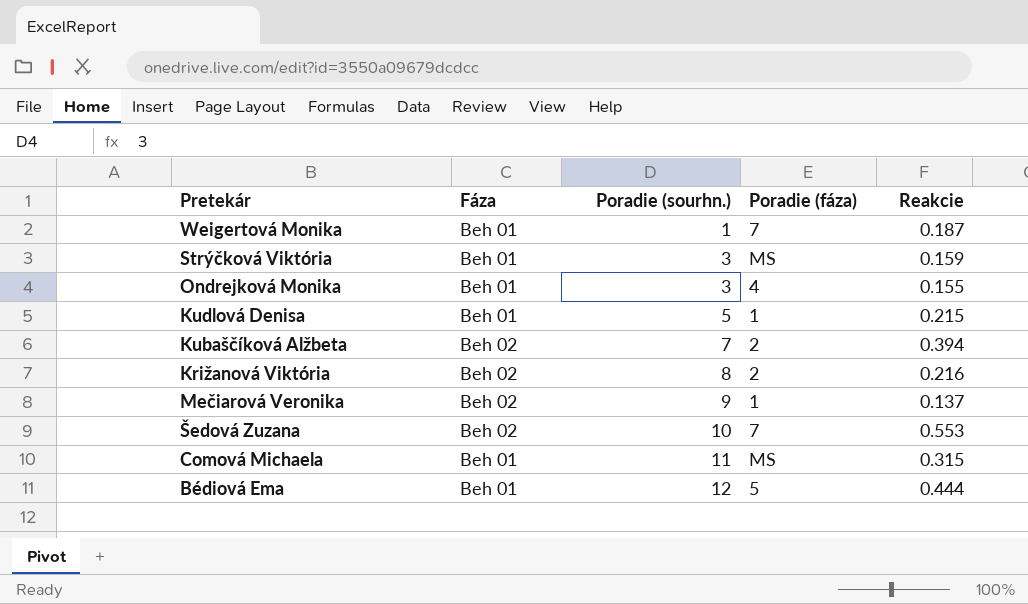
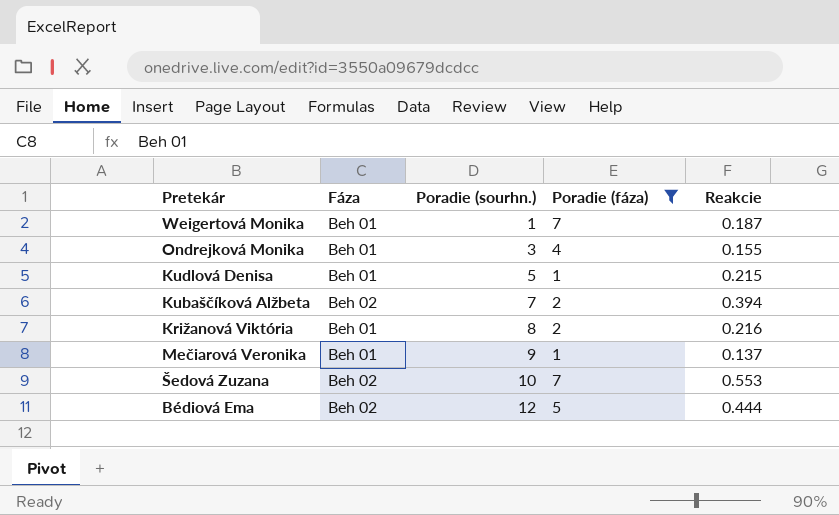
filter: none -> Poradie (fáza) != MS
Križanová Viktória | Fáza: Beh 02 -> Beh 01
Mečiarová Veronika | Fáza: Beh 02 -> Beh 01
Bédiová Ema | Fáza: Beh 01 -> Beh 02

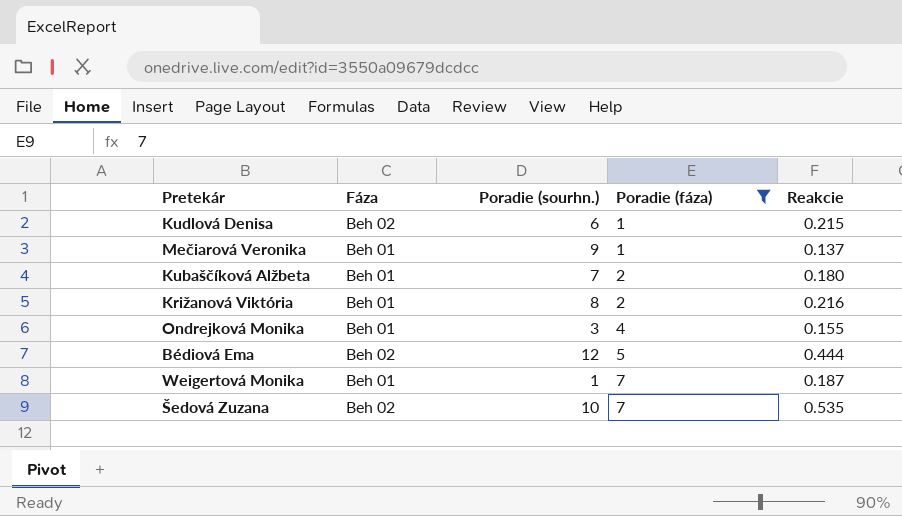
row order: Poradie (sourhn.) ascending -> Poradie (fáza) ascending
Kudlová Denisa | Fáza: Beh 01 -> Beh 02
Kudlová Denisa | Poradie (sourhn.): 5 -> 6
Kubaščíková Alžbeta | Fáza: Beh 02 -> Beh 01
Kubaščíková Alžbeta | Reakcie: 0.394 -> 0.180
Šedová Zuzana | Reakcie: 0.553 -> 0.535

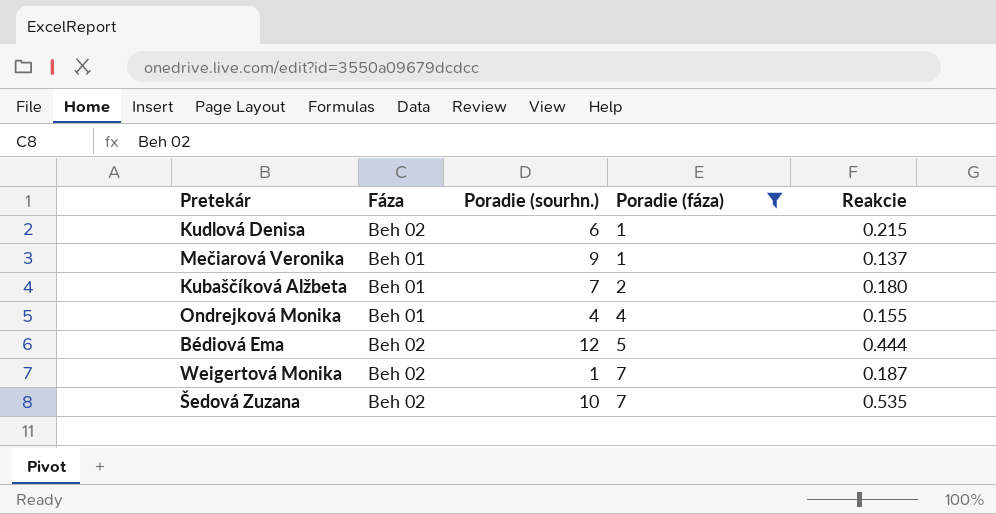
row Križanová Viktória: Beh 01 | 8 | 2 | 0.216 -> none
Ondrejková Monika | Poradie (sourhn.): 3 -> 4
Weigertová Monika | Fáza: Beh 01 -> Beh 02

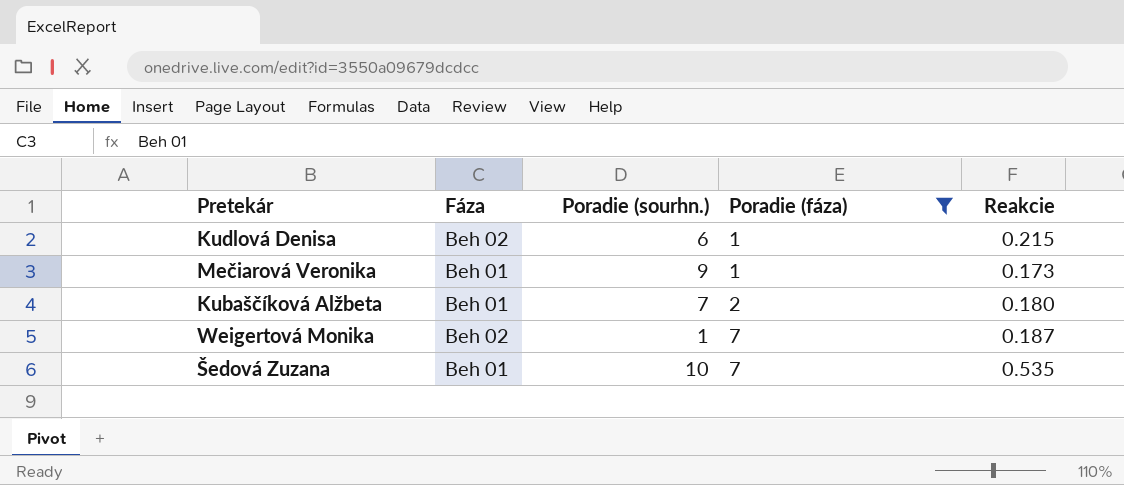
row Ondrejková Monika: Beh 01 | 4 | 4 | 0.155 -> none
row Bédiová Ema: Beh 02 | 12 | 5 | 0.444 -> none
Mečiarová Veronika | Reakcie: 0.137 -> 0.173
Šedová Zuzana | Fáza: Beh 02 -> Beh 01

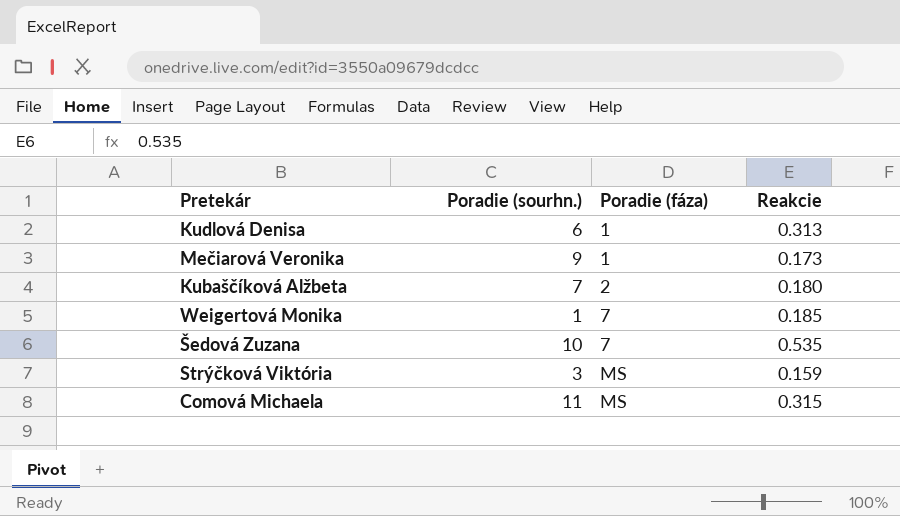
filter: Poradie (fáza) != MS -> none
column Fáza | position: 2 -> none
Kudlová Denisa | Reakcie: 0.215 -> 0.313
Weigertová Monika | Reakcie: 0.187 -> 0.185

